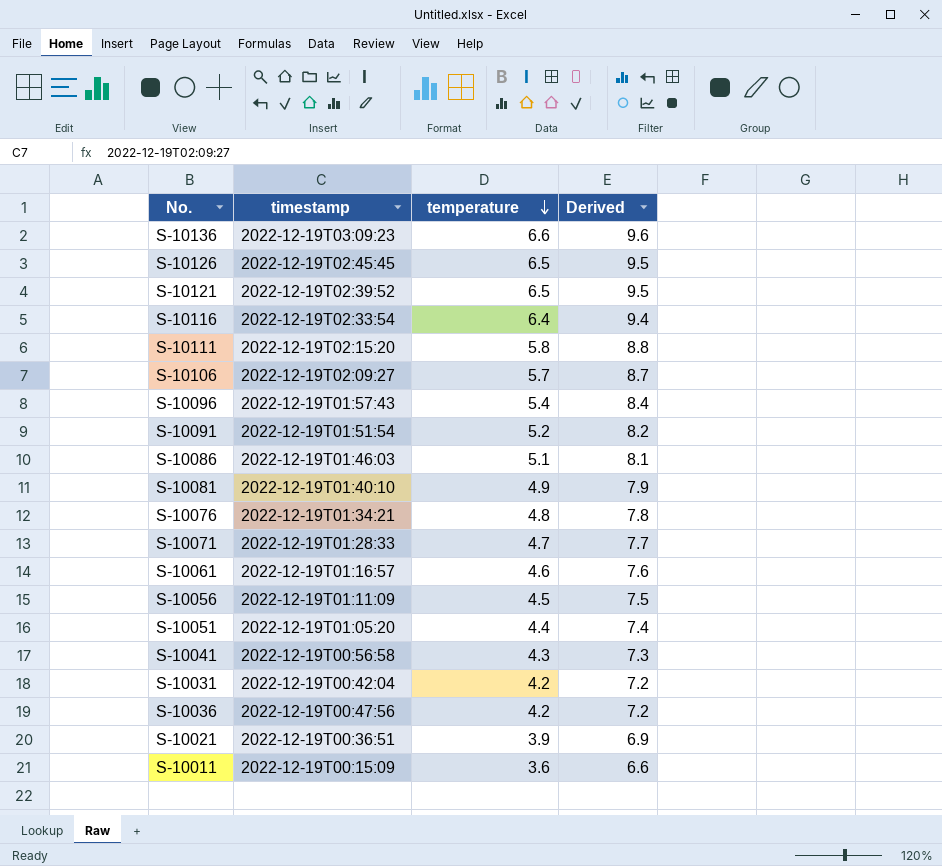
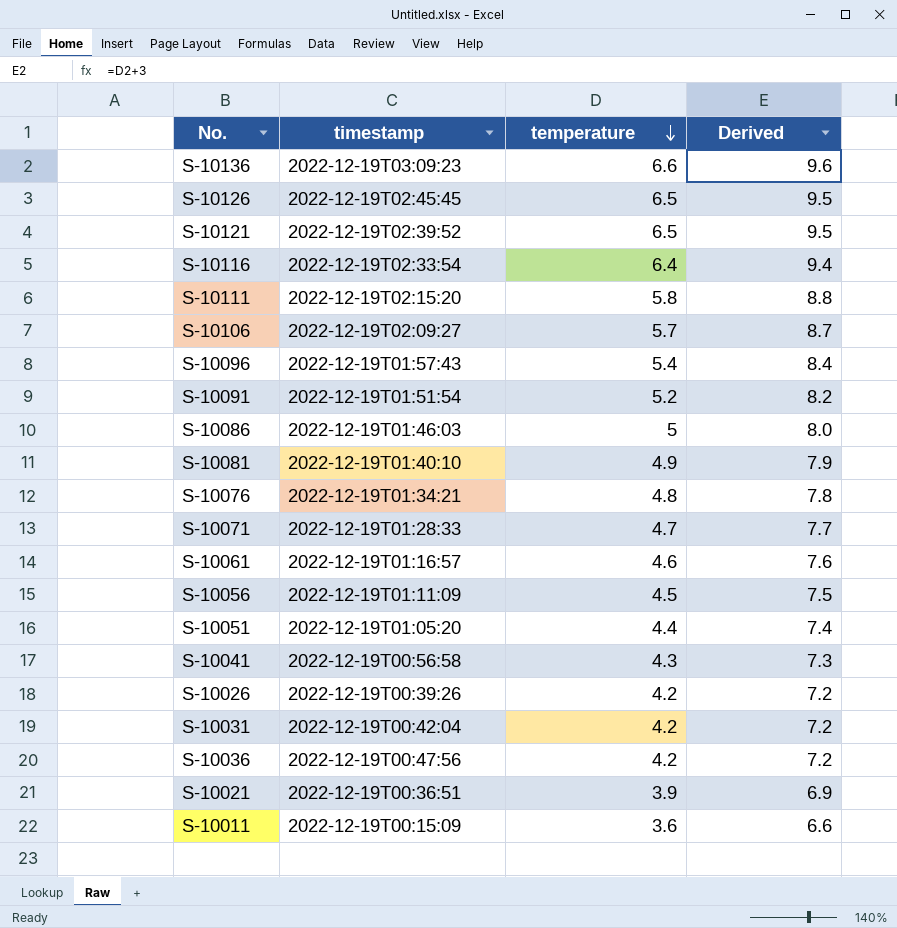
S-10086 | temperature: 5.1 -> 5
S-10086 | Derived: 8.1 -> 8.0
row S-10026: none -> 2022-12-19T00:39:26 | 4.2 | 7.2

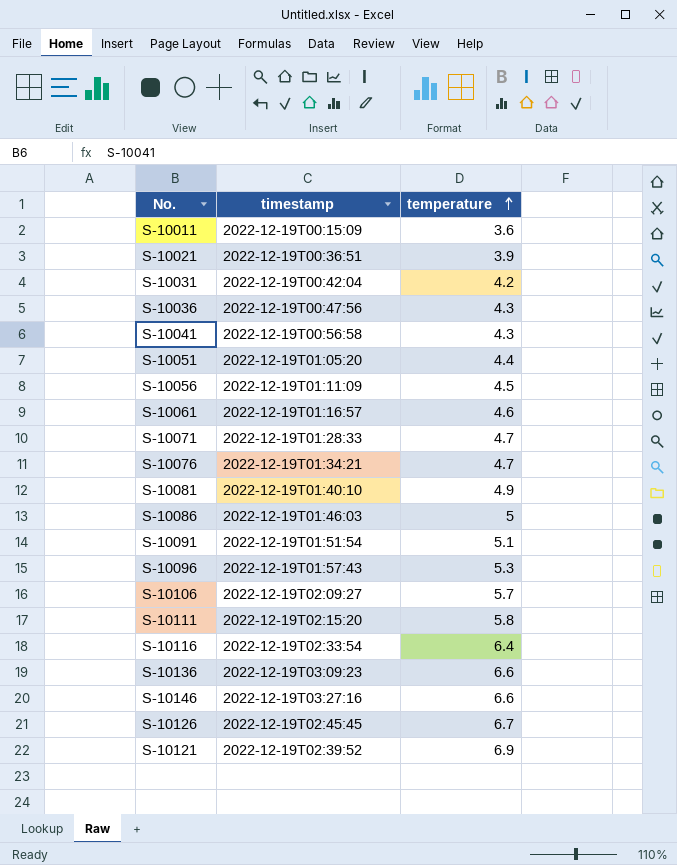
row order: temperature descending -> temperature ascending
column Derived | formula: [temperature] + 3 -> none
row S-10026: 2022-12-19T00:39:26 | 4.2 | 7.2 -> none
S-10036 | temperature: 4.2 -> 4.3
S-10076 | temperature: 4.8 -> 4.7
S-10091 | temperature: 5.2 -> 5.1
S-10096 | temperature: 5.4 -> 5.3
row S-10146: none -> 2022-12-19T03:27:16 | 6.6
S-10126 | temperature: 6.5 -> 6.7
S-10121 | temperature: 6.5 -> 6.9

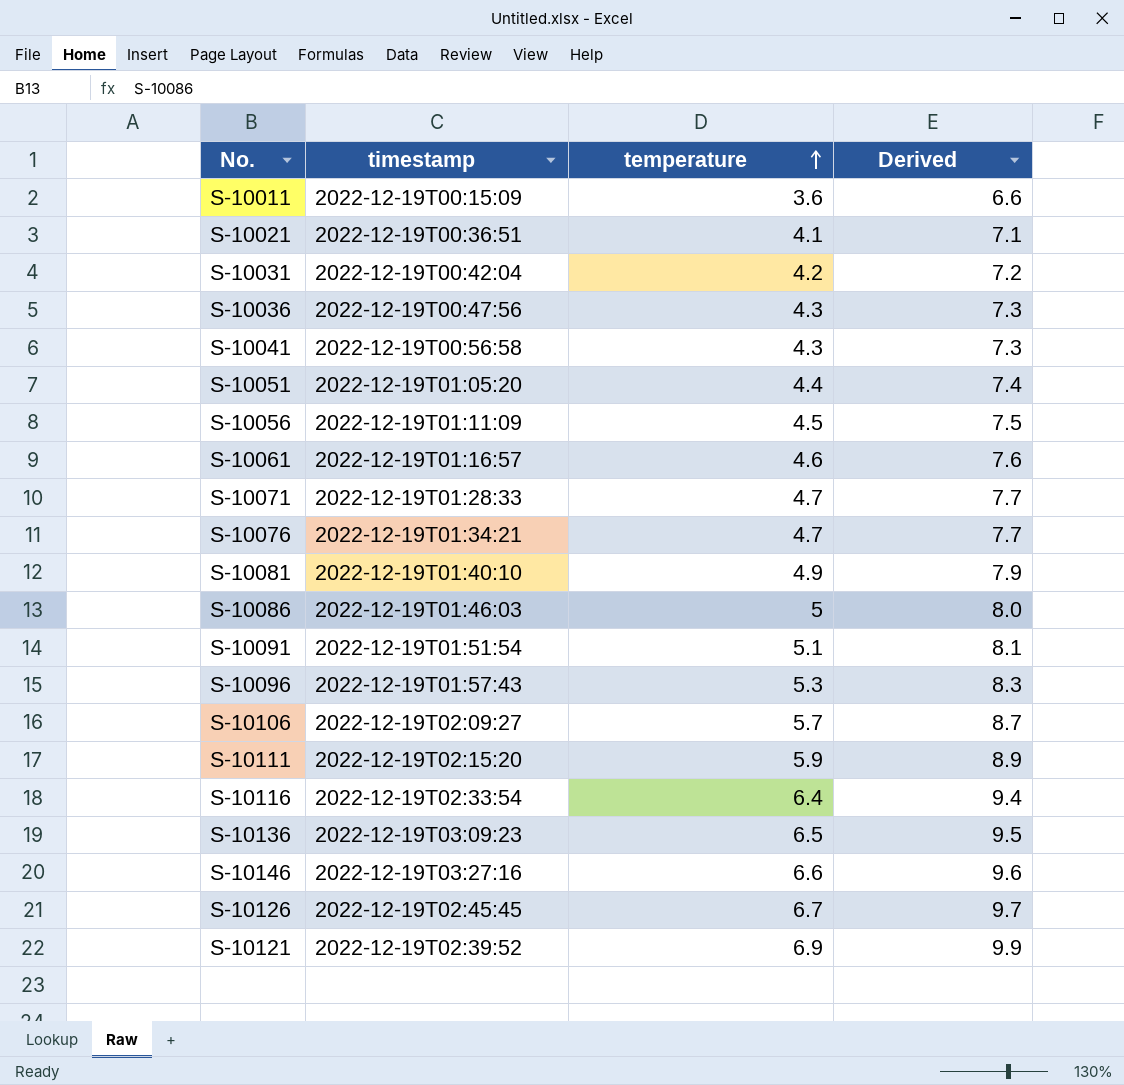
column Derived | formula: none -> [temperature] + 3
S-10021 | temperature: 3.9 -> 4.1
S-10111 | temperature: 5.8 -> 5.9
S-10136 | temperature: 6.6 -> 6.5

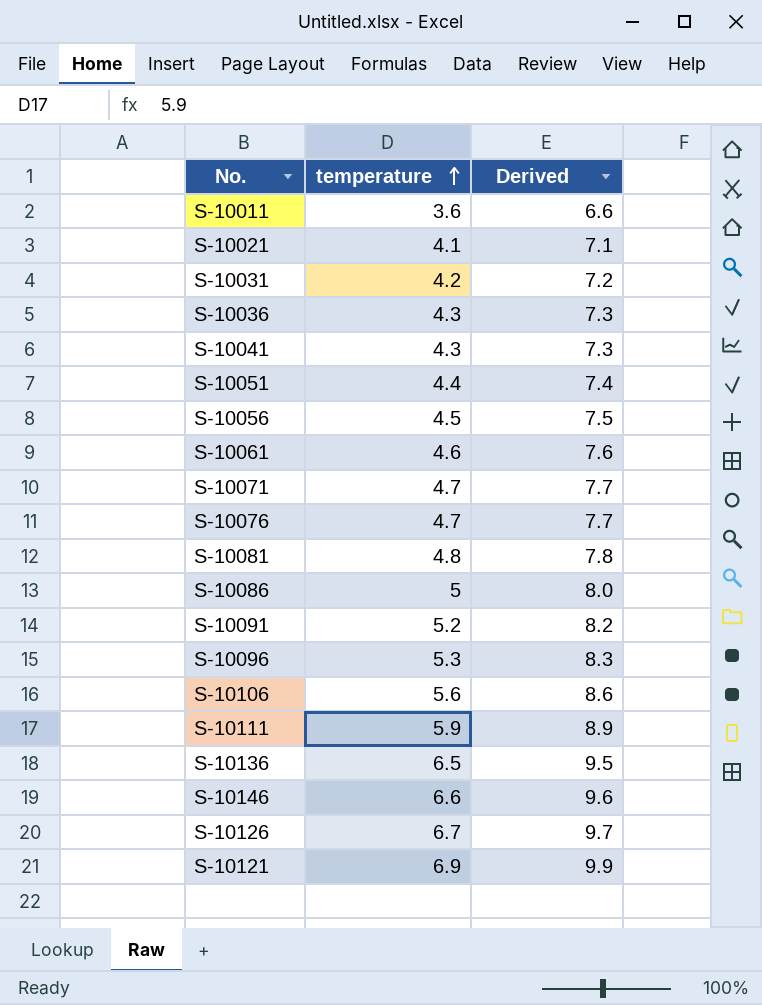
column timestamp | position: 2 -> none
row S-10116: 2022-12-19T02:33:54 | 6.4 | 9.4 -> none
S-10081 | temperature: 4.9 -> 4.8
S-10081 | Derived: 7.9 -> 7.8
S-10091 | temperature: 5.1 -> 5.2
S-10091 | Derived: 8.1 -> 8.2
S-10106 | temperature: 5.7 -> 5.6
S-10106 | Derived: 8.7 -> 8.6

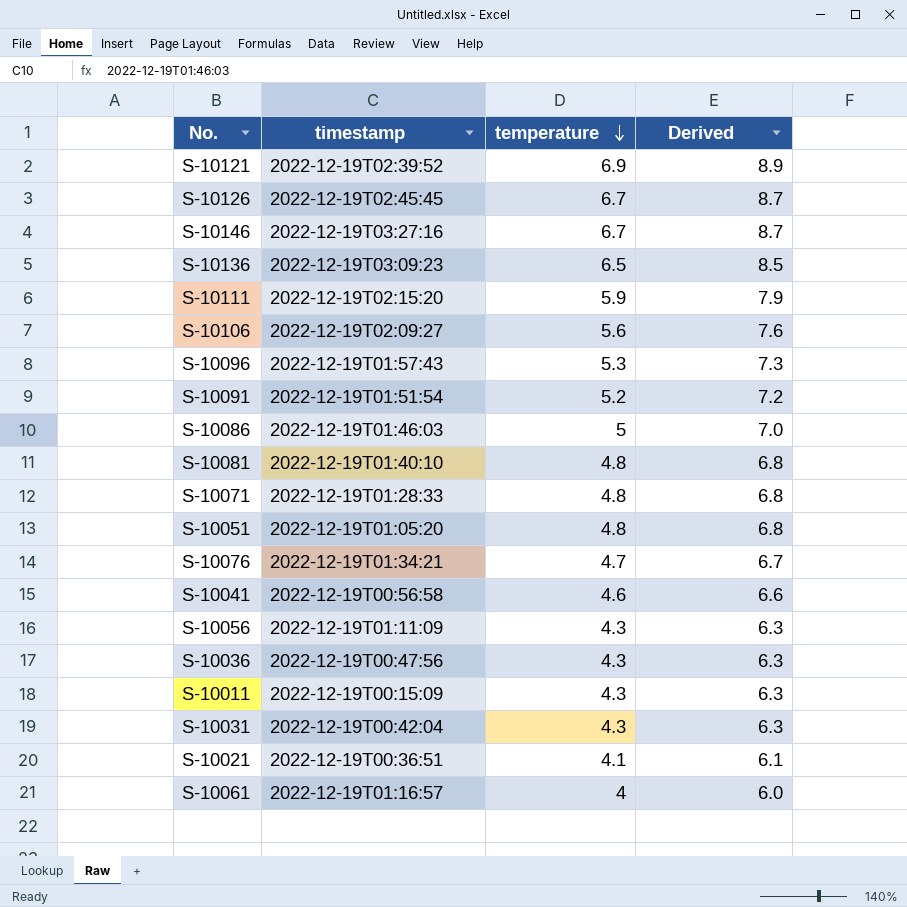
row order: temperature ascending -> temperature descending
column timestamp | position: none -> 2
column Derived | formula: [temperature] + 3 -> [temperature] + 2
S-10146 | temperature: 6.6 -> 6.7
S-10071 | temperature: 4.7 -> 4.8
S-10051 | temperature: 4.4 -> 4.8
S-10041 | temperature: 4.3 -> 4.6
S-10056 | temperature: 4.5 -> 4.3
S-10011 | temperature: 3.6 -> 4.3
S-10031 | temperature: 4.2 -> 4.3
S-10061 | temperature: 4.6 -> 4

